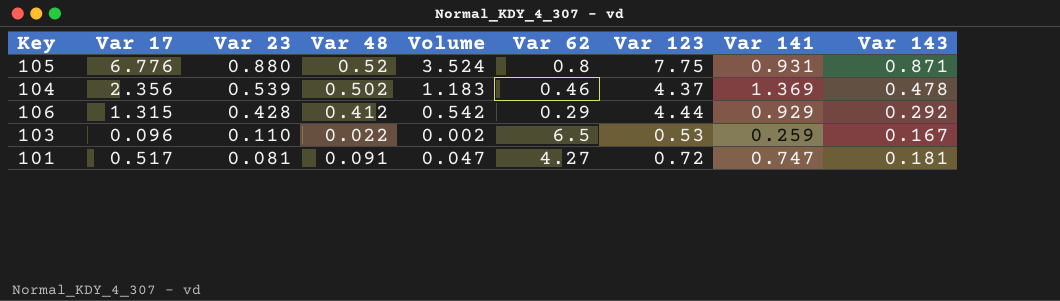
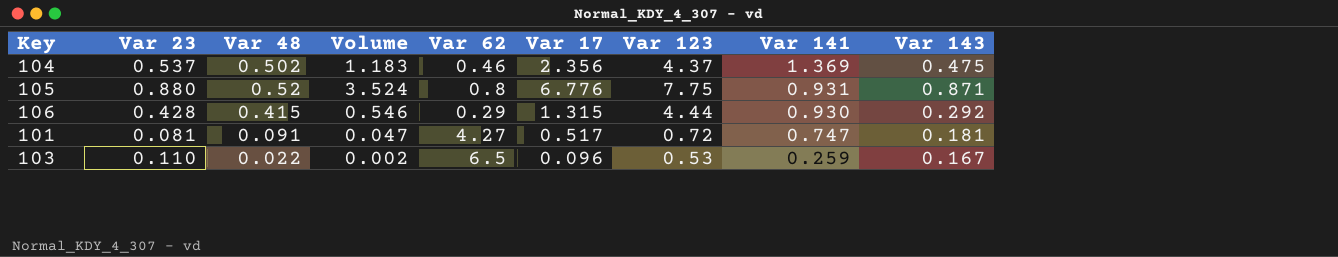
row order: Var 23 descending -> Var 141 descending
column Var 17 | position: 2 -> 6
104 | Var 23: 0.539 -> 0.537
104 | Var 143: 0.478 -> 0.475
106 | Var 48: 0.412 -> 0.415
106 | Volume: 0.542 -> 0.546
106 | Var 141: 0.929 -> 0.930

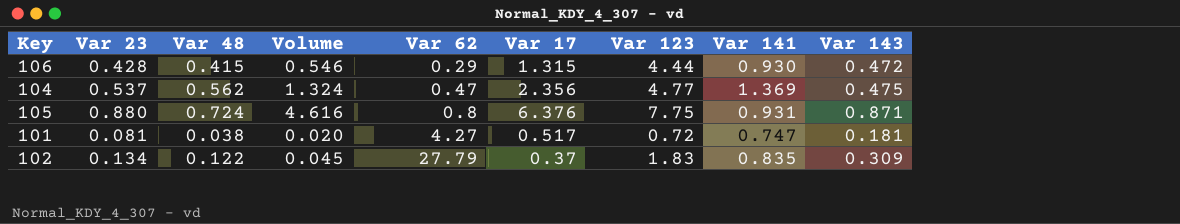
row order: Var 141 descending -> Var 62 ascending
row 103: 0.110 | 0.022 | 0.002 | 6.5 | 0.096 | 0.53 | 0.259 | 0.167 -> none
106 | Var 143: 0.292 -> 0.472
104 | Var 48: 0.502 -> 0.562
104 | Volume: 1.183 -> 1.324
104 | Var 62: 0.46 -> 0.47
104 | Var 123: 4.37 -> 4.77
105 | Var 48: 0.52 -> 0.724
105 | Volume: 3.524 -> 4.616
105 | Var 17: 6.776 -> 6.376
101 | Var 48: 0.091 -> 0.038
101 | Volume: 0.047 -> 0.020
row 102: none -> 0.134 | 0.122 | 0.045 | 27.79 | 0.37 | 1.83 | 0.835 | 0.309

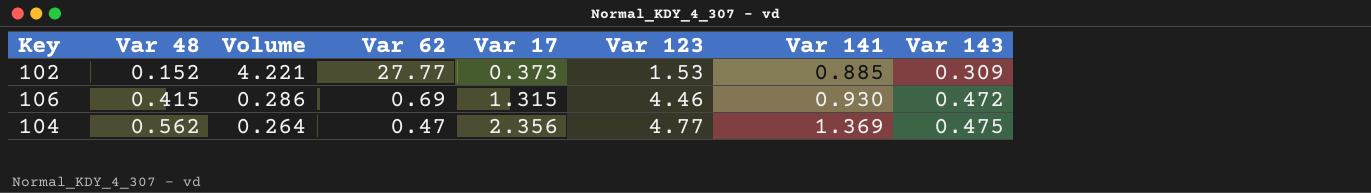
row order: Var 62 ascending -> Var 48 ascending
column Var 23 | position: 2 -> none
column Volume | formula: [Var 48] * [Var 17] -> [Var 48] * [Var 62]
row 105: 0.880 | 0.724 | 4.616 | 0.8 | 6.376 | 7.75 | 0.931 | 0.871 -> none
row 101: 0.081 | 0.038 | 0.020 | 4.27 | 0.517 | 0.72 | 0.747 | 0.181 -> none
102 | Var 48: 0.122 -> 0.152
102 | Var 62: 27.79 -> 27.77
102 | Var 17: 0.37 -> 0.373
102 | Var 123: 1.83 -> 1.53
102 | Var 141: 0.835 -> 0.885
106 | Var 62: 0.29 -> 0.69
106 | Var 123: 4.44 -> 4.46

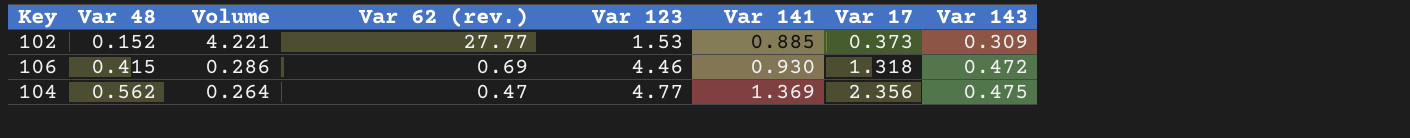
column name: Var 62 -> Var 62 (rev.)
column Var 17 | position: 5 -> 7
106 | Var 17: 1.315 -> 1.318

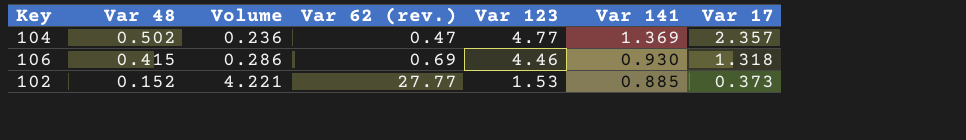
row order: Var 48 ascending -> Var 48 descending
column Var 143 | position: 8 -> none
104 | Var 48: 0.562 -> 0.502
104 | Volume: 0.264 -> 0.236
104 | Var 17: 2.356 -> 2.357

